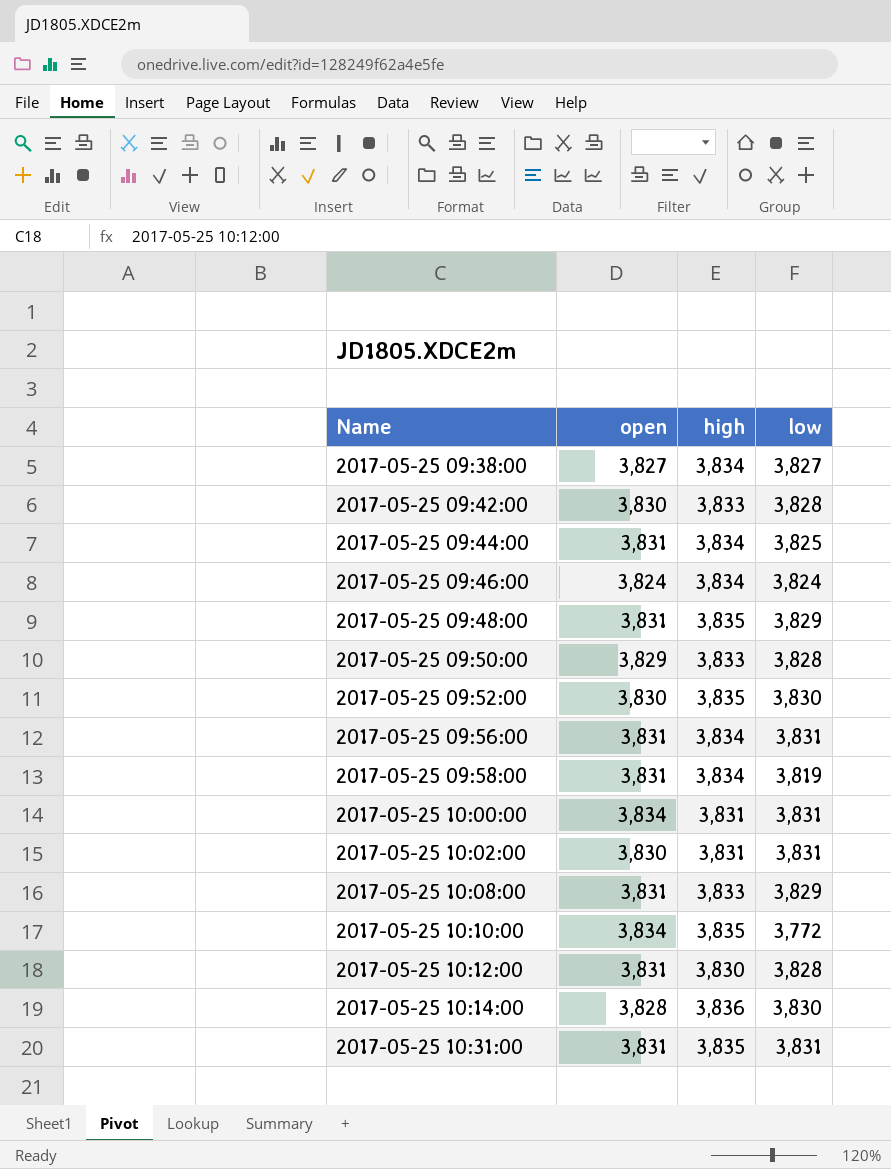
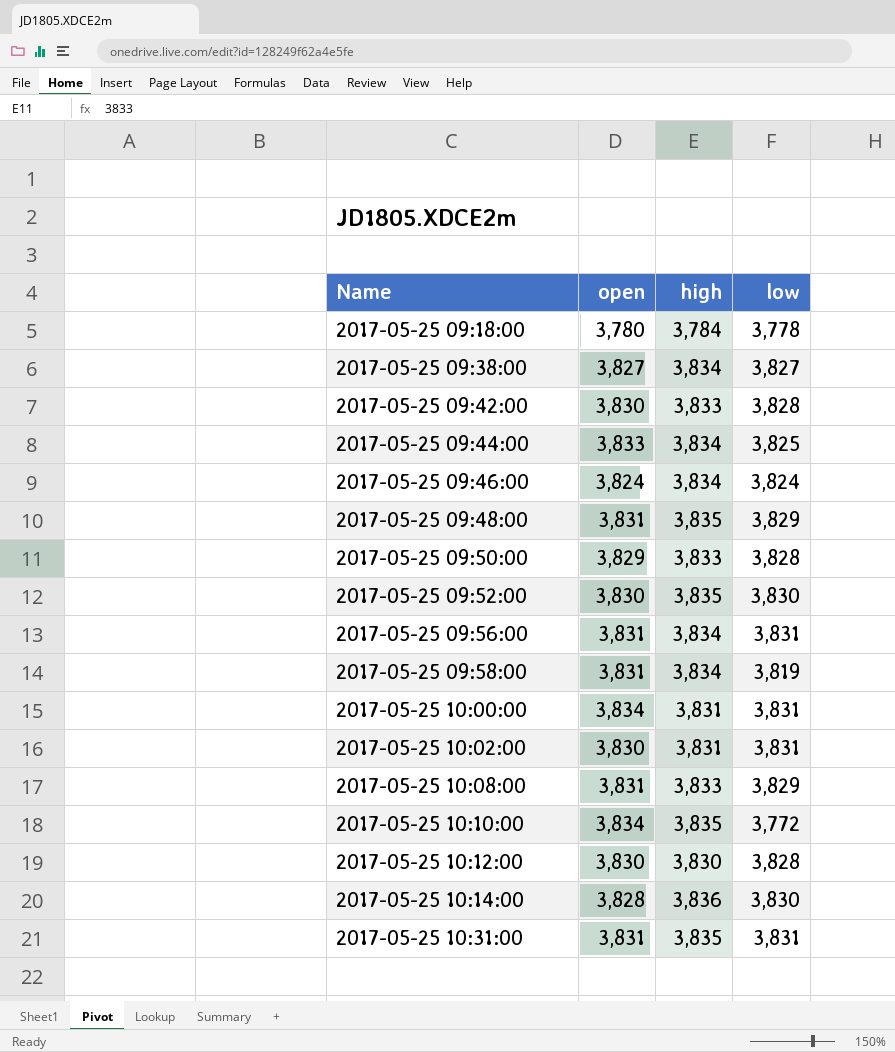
row 2017-05-25 09:18:00: none -> 3,780 | 3,784 | 3,778
2017-05-25 09:44:00 | open: 3,831 -> 3,833
2017-05-25 10:12:00 | open: 3,831 -> 3,830

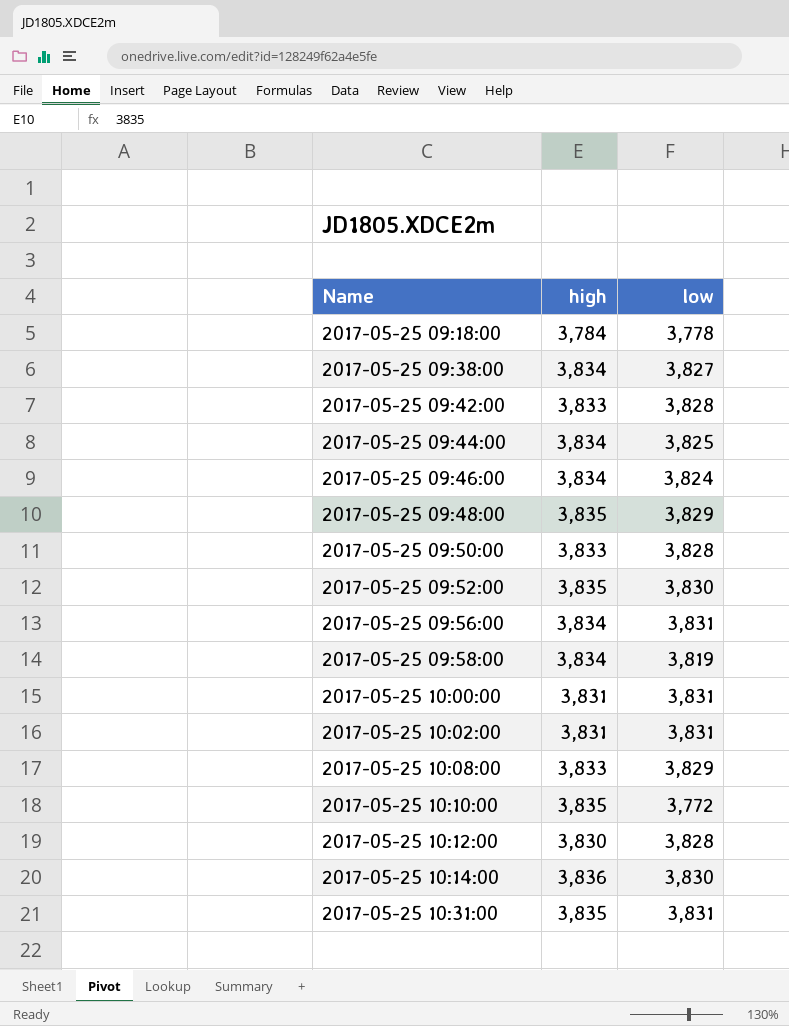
column open | position: 2 -> none

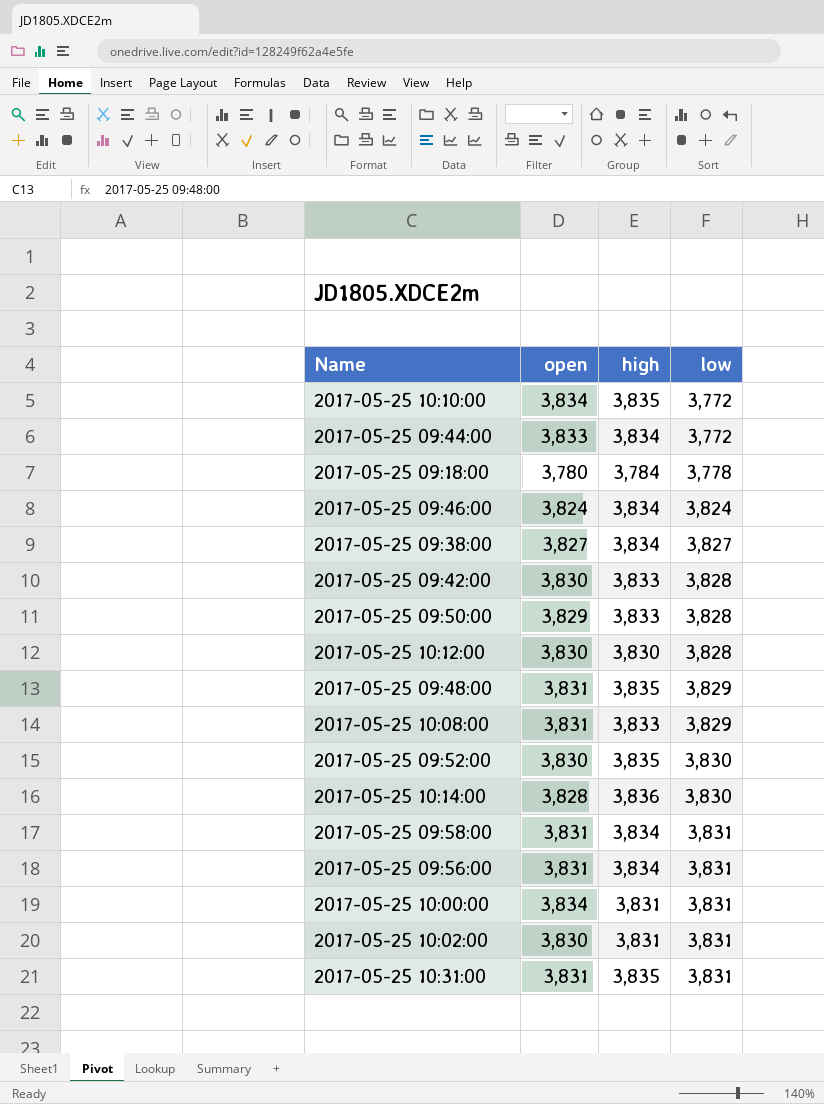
row order: Name ascending -> low ascending
column open | position: none -> 2
2017-05-25 09:44:00 | low: 3,825 -> 3,772
2017-05-25 09:58:00 | low: 3,819 -> 3,831

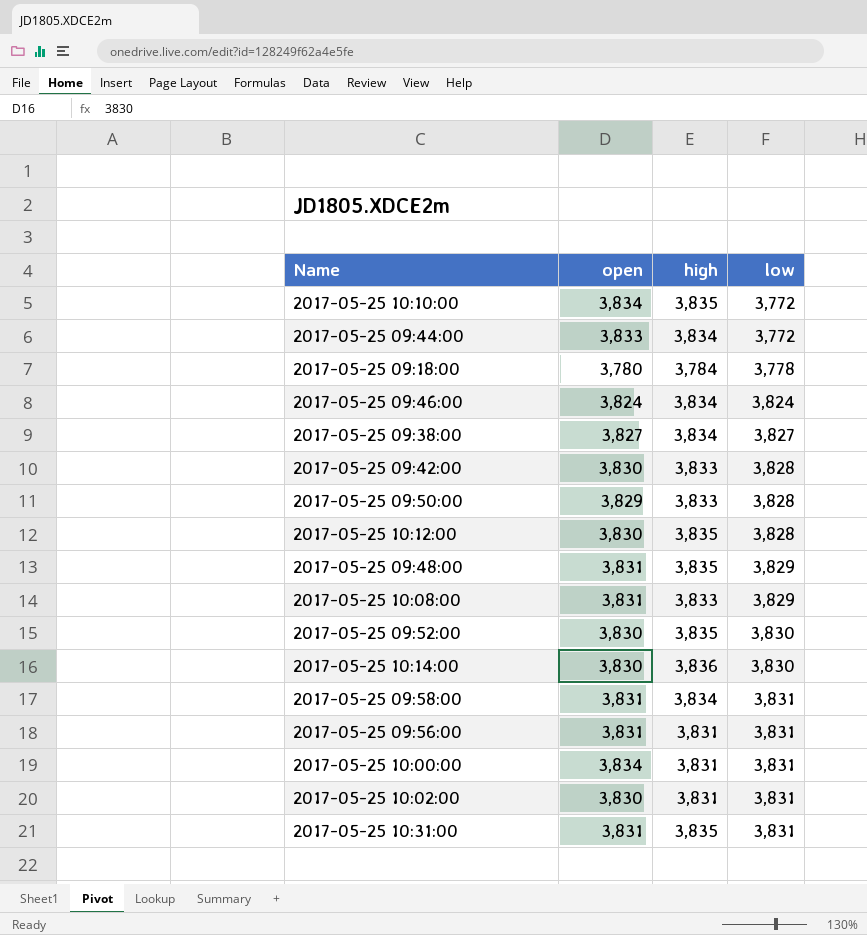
2017-05-25 10:12:00 | high: 3,830 -> 3,835
2017-05-25 10:14:00 | open: 3,828 -> 3,830
2017-05-25 09:56:00 | high: 3,834 -> 3,831

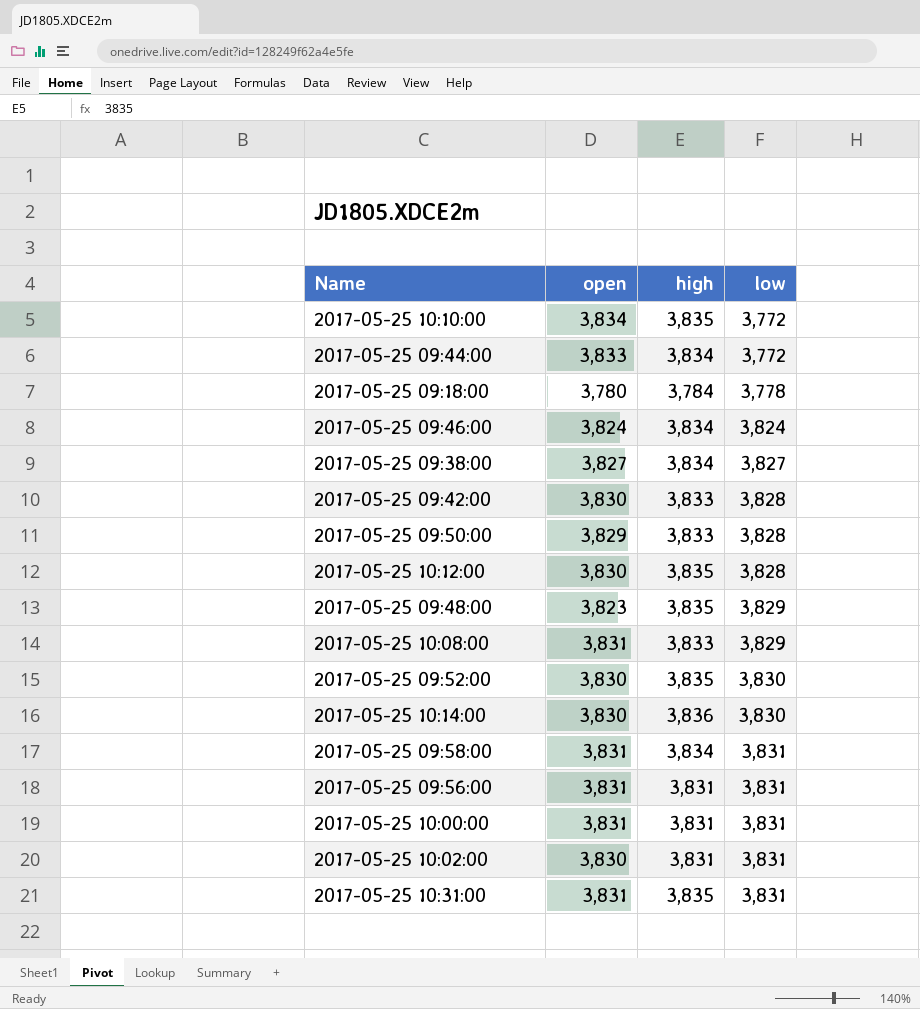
2017-05-25 09:48:00 | open: 3,831 -> 3,823
2017-05-25 10:00:00 | open: 3,834 -> 3,831

